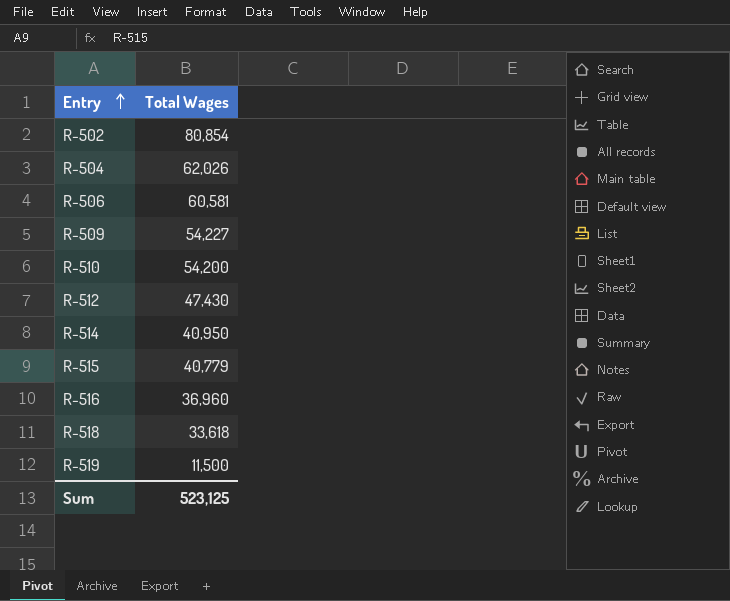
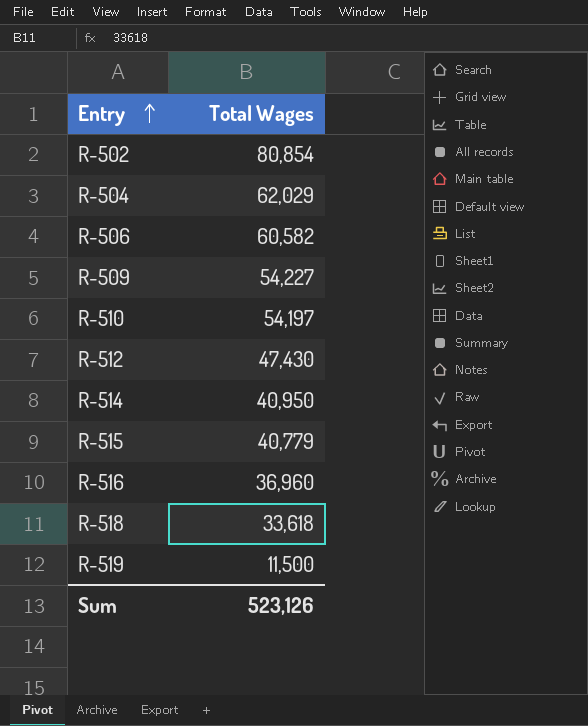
R-504 | Total Wages: 62,026 -> 62,029
R-506 | Total Wages: 60,581 -> 60,582
R-510 | Total Wages: 54,200 -> 54,197
Sum | Total Wages: 523,125 -> 523,126

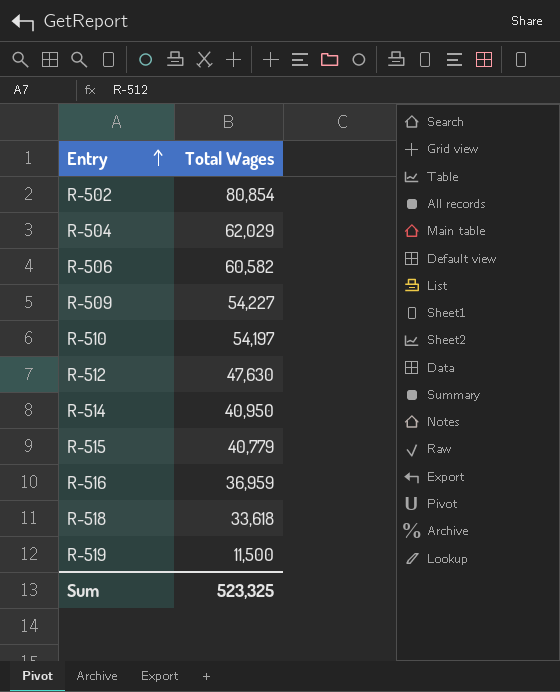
R-512 | Total Wages: 47,430 -> 47,630
R-516 | Total Wages: 36,960 -> 36,959
Sum | Total Wages: 523,126 -> 523,325

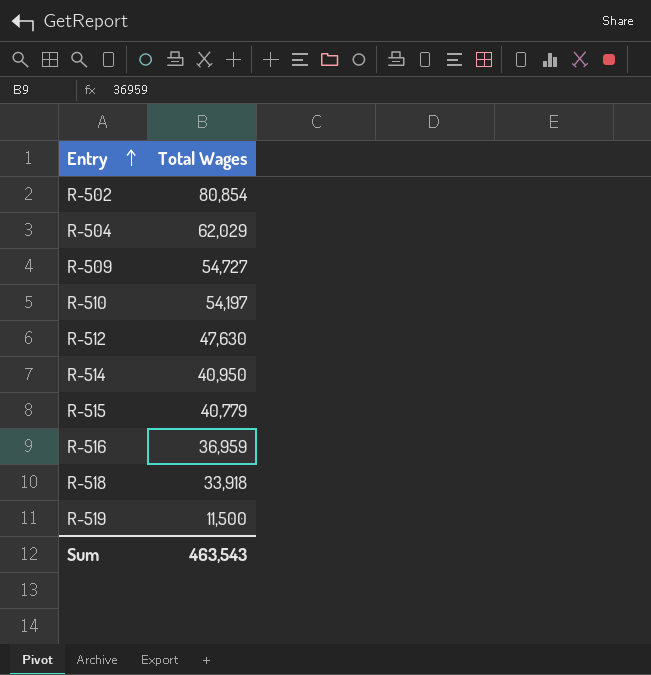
row R-506: 60,582 -> none
R-509 | Total Wages: 54,227 -> 54,727
R-518 | Total Wages: 33,618 -> 33,918
Sum | Total Wages: 523,325 -> 463,543

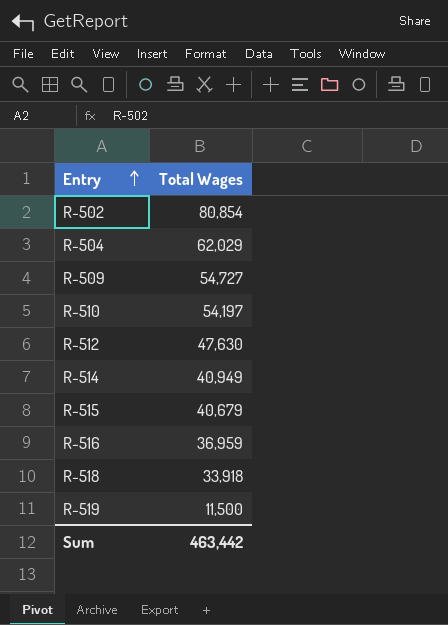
R-514 | Total Wages: 40,950 -> 40,949
R-515 | Total Wages: 40,779 -> 40,679
Sum | Total Wages: 463,543 -> 463,442

